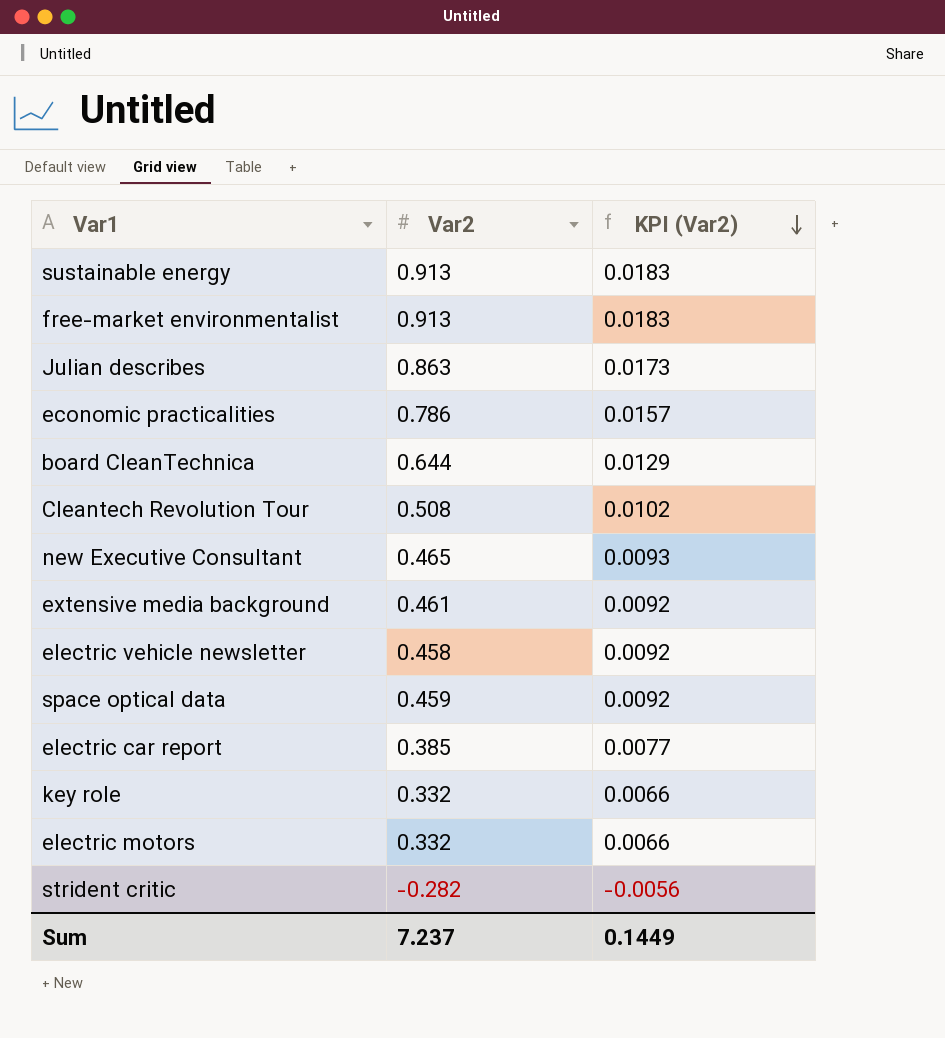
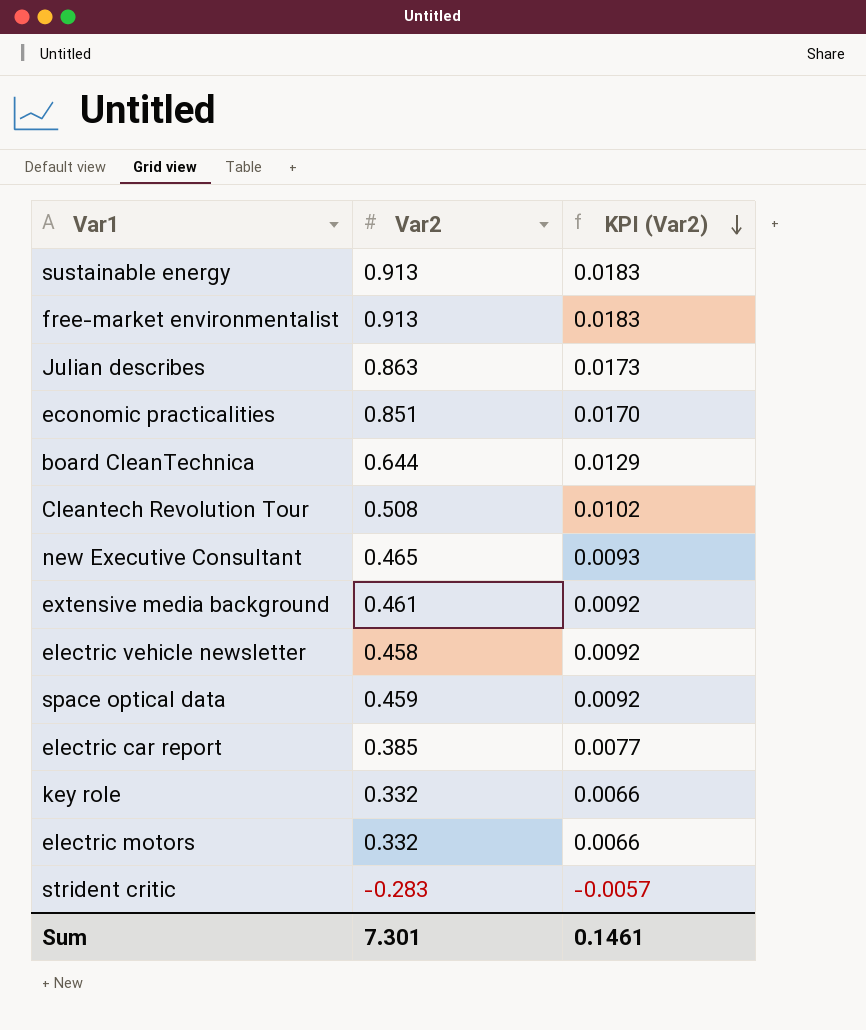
economic practicalities | Var2: 0.786 -> 0.851
economic practicalities | KPI (Var2): 0.0157 -> 0.0170
strident critic | Var2: -0.282 -> -0.283
strident critic | KPI (Var2): -0.0056 -> -0.0057
Sum | Var2: 7.237 -> 7.301
Sum | KPI (Var2): 0.1449 -> 0.1461

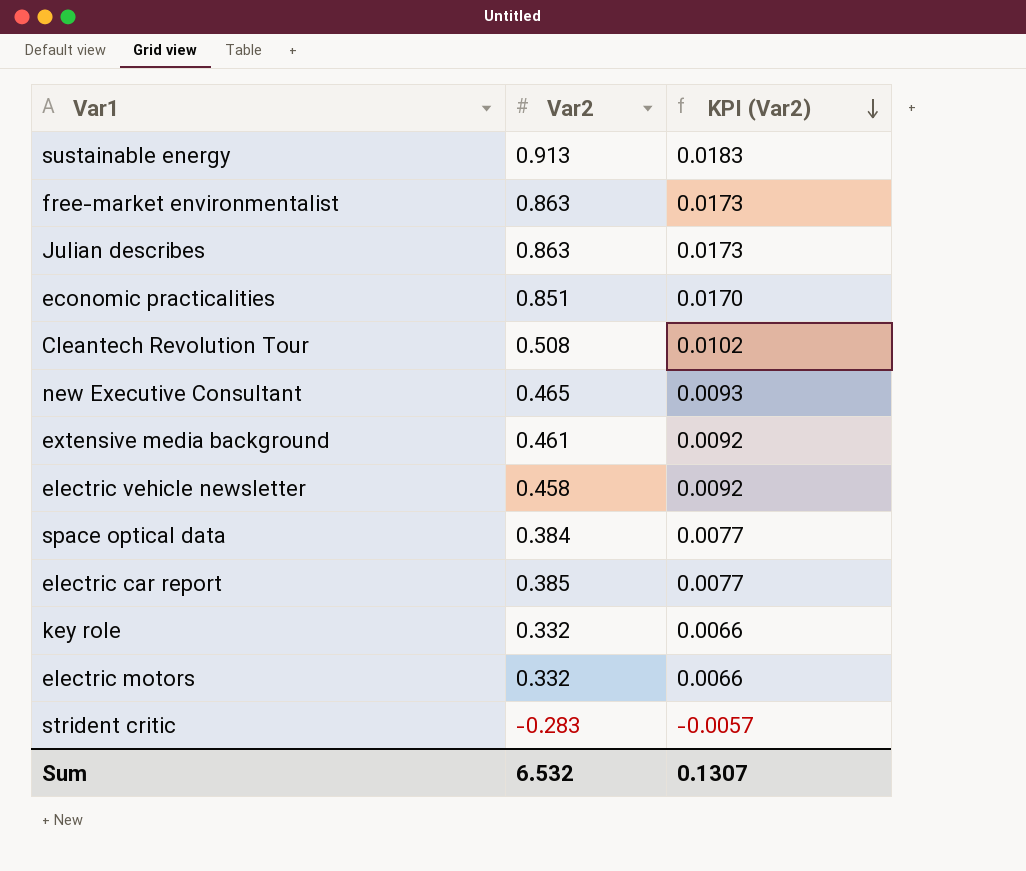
row board CleanTechnica: 0.644 | 0.0129 -> none
free-market environmentalist | Var2: 0.913 -> 0.863
free-market environmentalist | KPI (Var2): 0.0183 -> 0.0173
space optical data | Var2: 0.459 -> 0.384
space optical data | KPI (Var2): 0.0092 -> 0.0077
Sum | Var2: 7.301 -> 6.532
Sum | KPI (Var2): 0.1461 -> 0.1307

